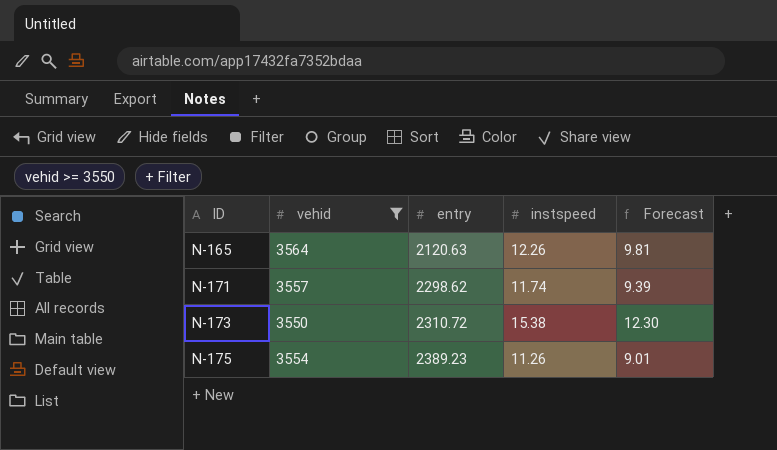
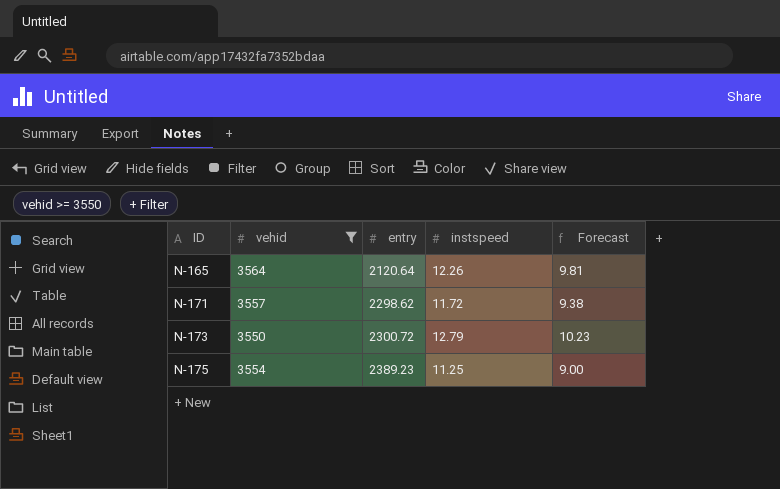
N-165 | entry: 2120.63 -> 2120.64
N-171 | instspeed: 11.74 -> 11.72
N-171 | Forecast: 9.39 -> 9.38
N-173 | entry: 2310.72 -> 2300.72
N-173 | instspeed: 15.38 -> 12.79
N-173 | Forecast: 12.30 -> 10.23
N-175 | instspeed: 11.26 -> 11.25
N-175 | Forecast: 9.01 -> 9.00

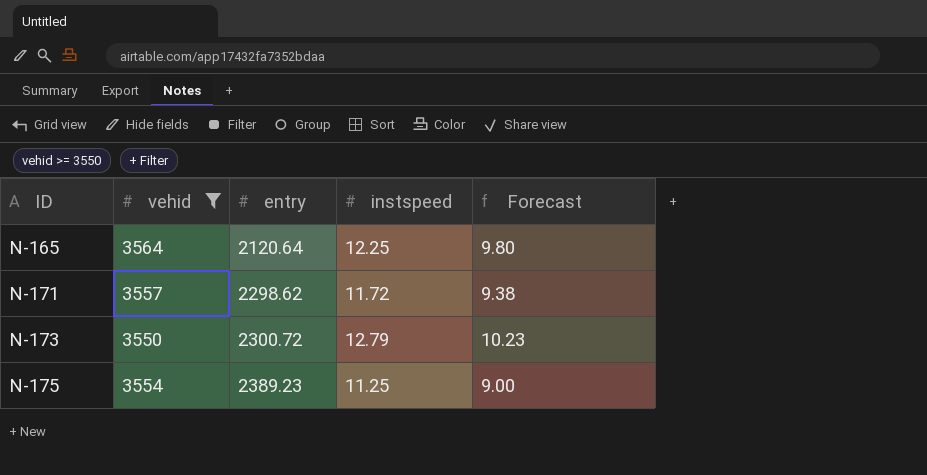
N-165 | instspeed: 12.26 -> 12.25
N-165 | Forecast: 9.81 -> 9.80

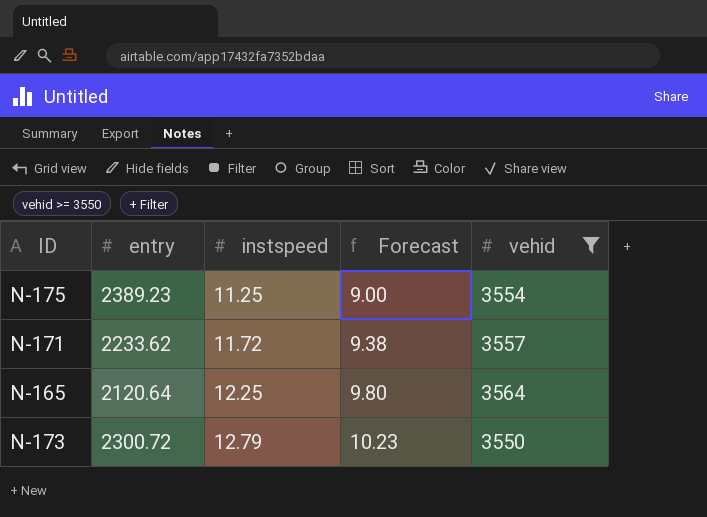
row order: ID ascending -> instspeed ascending
column vehid | position: 2 -> 5
N-171 | entry: 2298.62 -> 2233.62

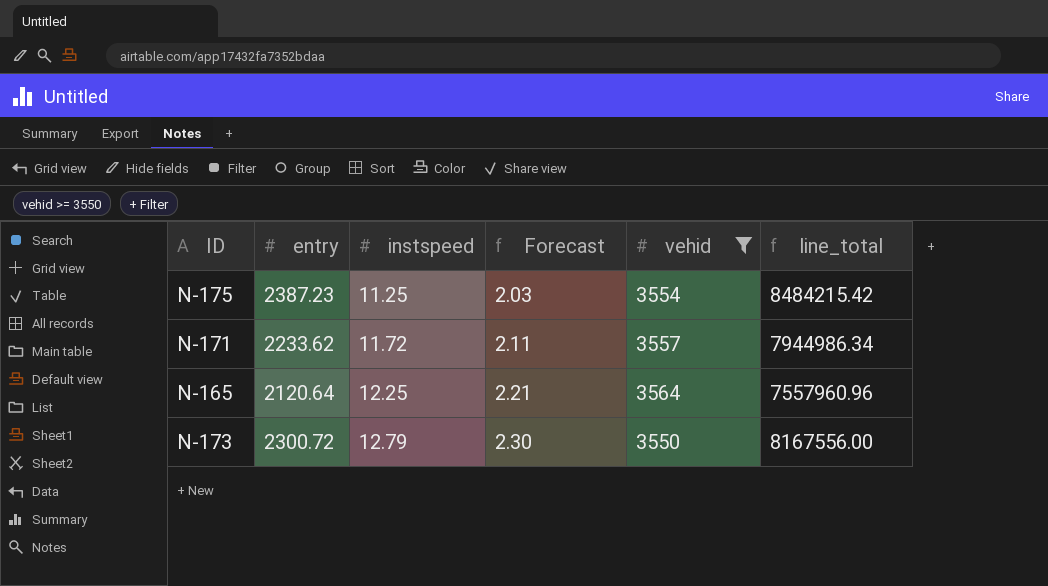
column Forecast | formula: [instspeed] * 0.8 -> [instspeed] * 0.18
column line_total | formula: none -> [entry] * [vehid]
N-175 | entry: 2389.23 -> 2387.23

